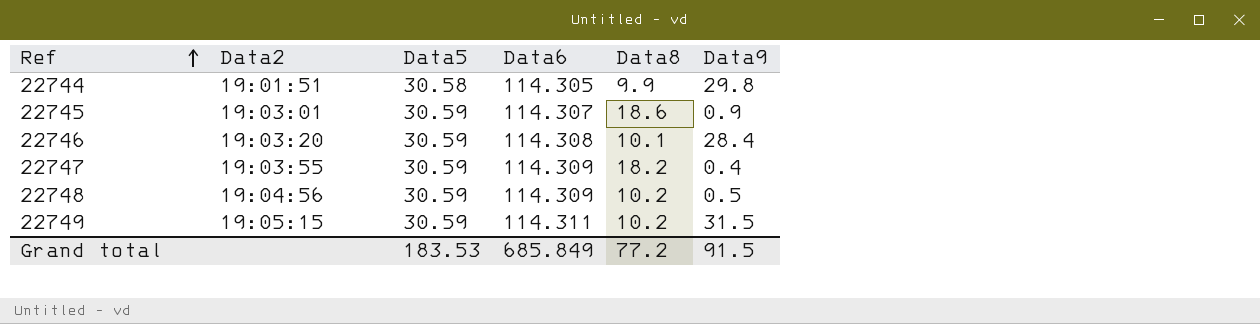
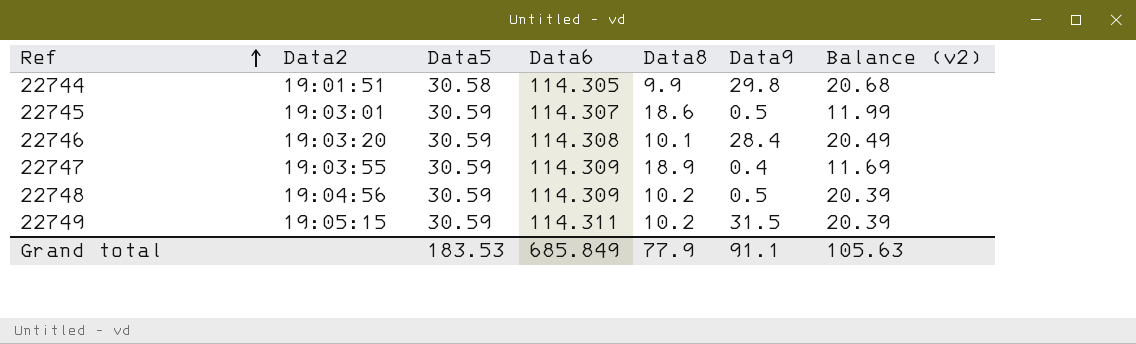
column Balance (v2) | formula: none -> [Data5] - [Data8]
22745 | Data9: 0.9 -> 0.5
22747 | Data8: 18.2 -> 18.9
Grand total | Data8: 77.2 -> 77.9
Grand total | Data9: 91.5 -> 91.1

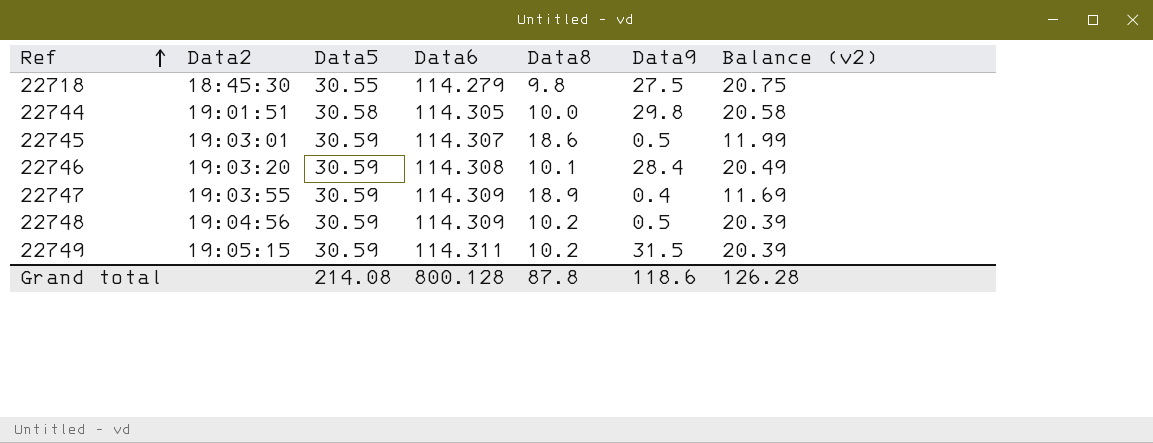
row 22718: none -> 18:45:30 | 30.55 | 114.279 | 9.8 | 27.5 | 20.75
22744 | Data8: 9.9 -> 10.0
22744 | Balance (v2): 20.68 -> 20.58
Grand total | Data5: 183.53 -> 214.08
Grand total | Data6: 685.849 -> 800.128
Grand total | Data8: 77.9 -> 87.8
Grand total | Data9: 91.1 -> 118.6
Grand total | Balance (v2): 105.63 -> 126.28

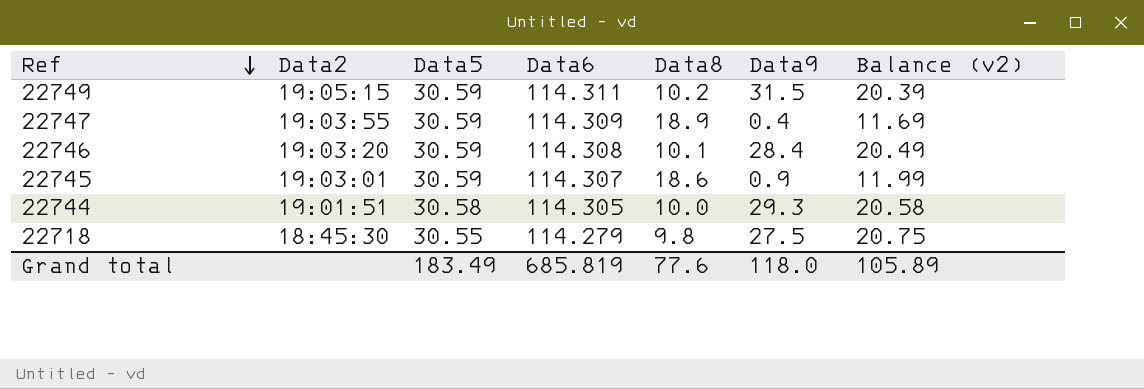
row order: Ref ascending -> Ref descending
row 22748: 19:04:56 | 30.59 | 114.309 | 10.2 | 0.5 | 20.39 -> none
22745 | Data9: 0.5 -> 0.9
22744 | Data9: 29.8 -> 29.3
Grand total | Data5: 214.08 -> 183.49
Grand total | Data6: 800.128 -> 685.819
Grand total | Data8: 87.8 -> 77.6
Grand total | Data9: 118.6 -> 118.0
Grand total | Balance (v2): 126.28 -> 105.89

